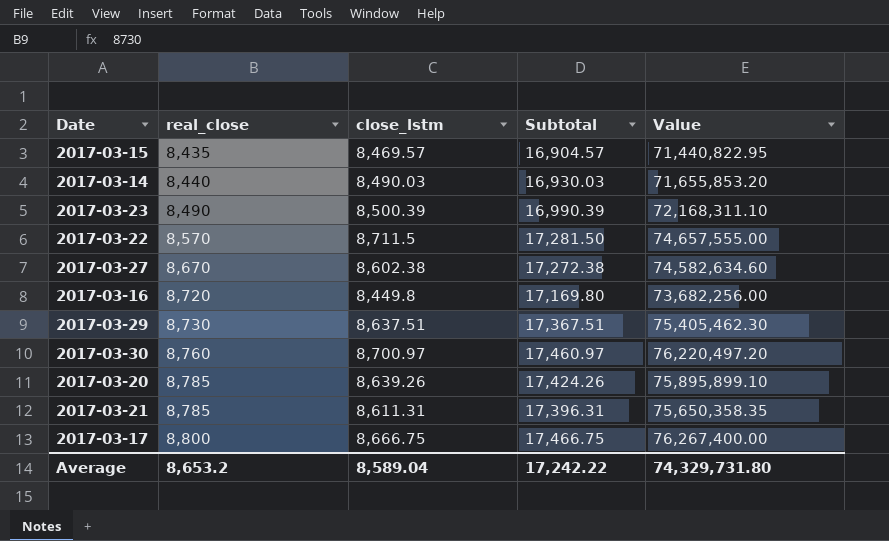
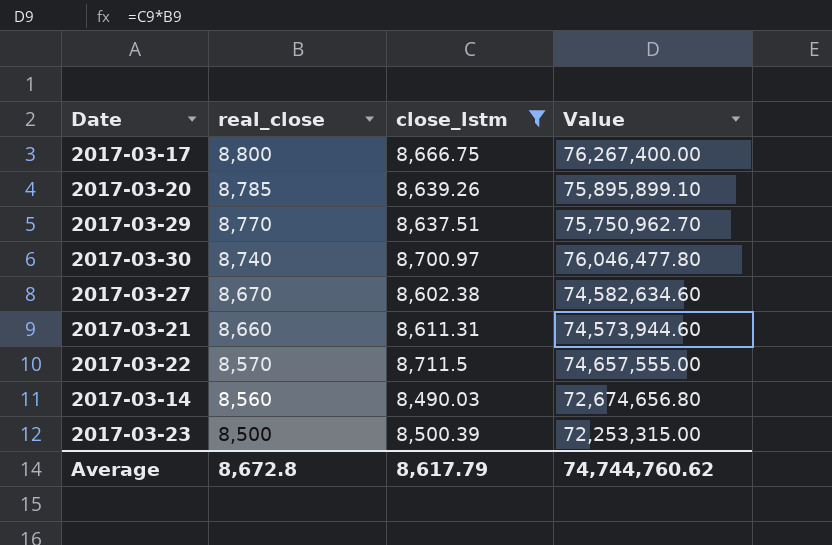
filter: none -> close_lstm >= 8,490.03
row order: real_close ascending -> real_close descending
column Subtotal | formula: [real_close] + [close_lstm] -> none
2017-03-29 | real_close: 8,730 -> 8,770
2017-03-29 | Value: 75,405,462.30 -> 75,750,962.70
2017-03-30 | real_close: 8,760 -> 8,740
2017-03-30 | Value: 76,220,497.20 -> 76,046,477.80
2017-03-21 | real_close: 8,785 -> 8,660
2017-03-21 | Value: 75,650,358.35 -> 74,573,944.60
2017-03-14 | real_close: 8,440 -> 8,560
2017-03-14 | Value: 71,655,853.20 -> 72,674,656.80
2017-03-23 | real_close: 8,490 -> 8,500
2017-03-23 | Value: 72,168,311.10 -> 72,253,315.00
Average | real_close: 8,653.2 -> 8,672.8
Average | close_lstm: 8,589.04 -> 8,617.79
Average | Value: 74,329,731.80 -> 74,744,760.62

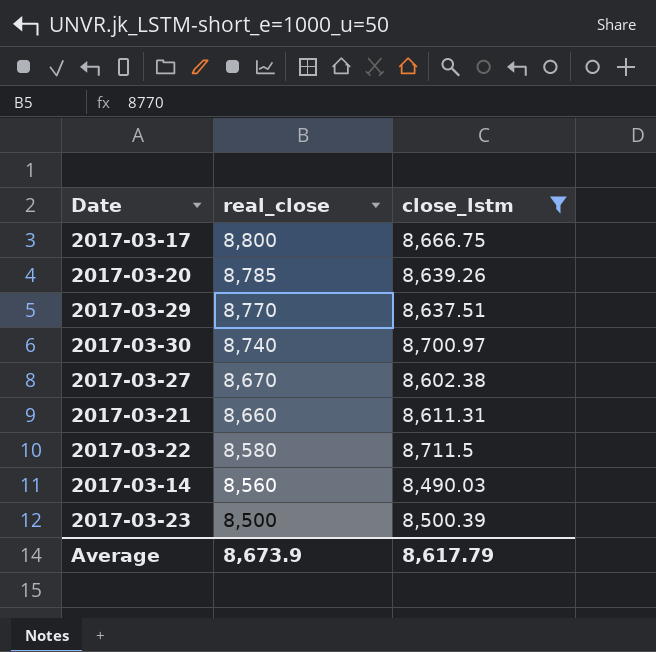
column Value | formula: [real_close] * [close_lstm] -> none
2017-03-22 | real_close: 8,570 -> 8,580
Average | real_close: 8,672.8 -> 8,673.9

